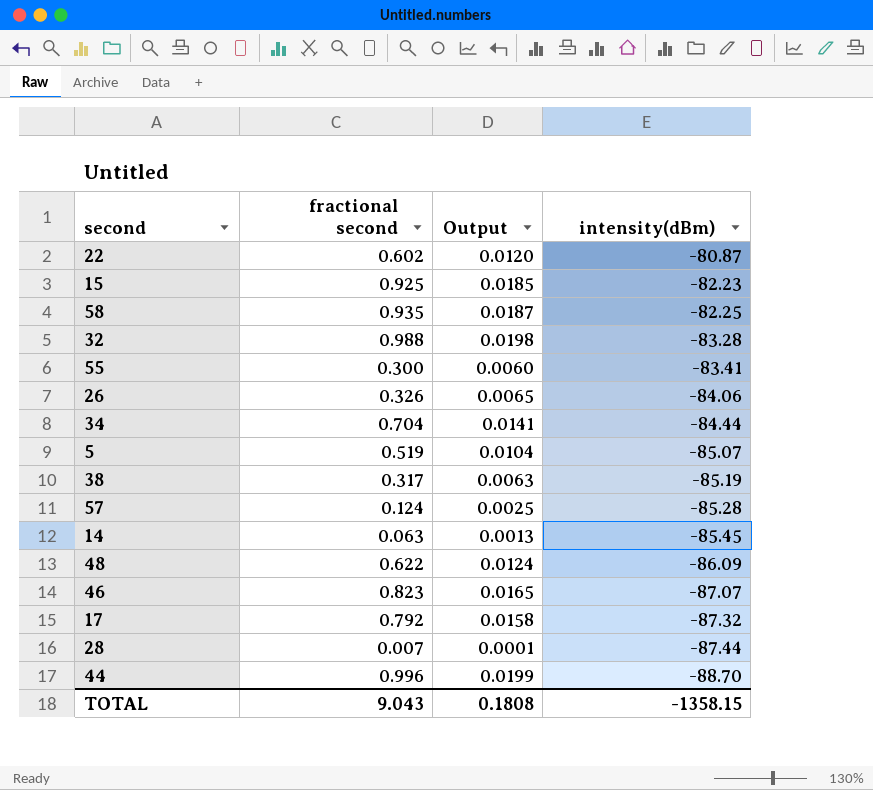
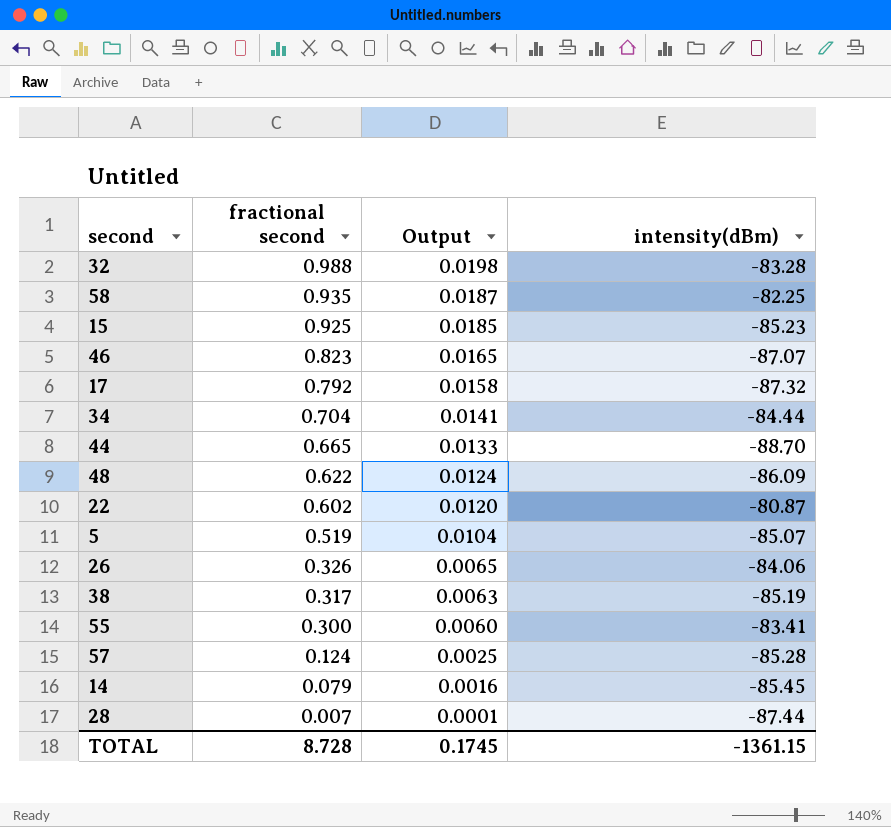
row order: intensity(dBm) descending -> fractional second descending
15 | intensity(dBm): -82.23 -> -85.23
44 | fractional second: 0.996 -> 0.665
44 | Output: 0.0199 -> 0.0133
14 | fractional second: 0.063 -> 0.079
14 | Output: 0.0013 -> 0.0016
TOTAL | fractional second: 9.043 -> 8.728
TOTAL | Output: 0.1808 -> 0.1745
TOTAL | intensity(dBm): -1358.15 -> -1361.15

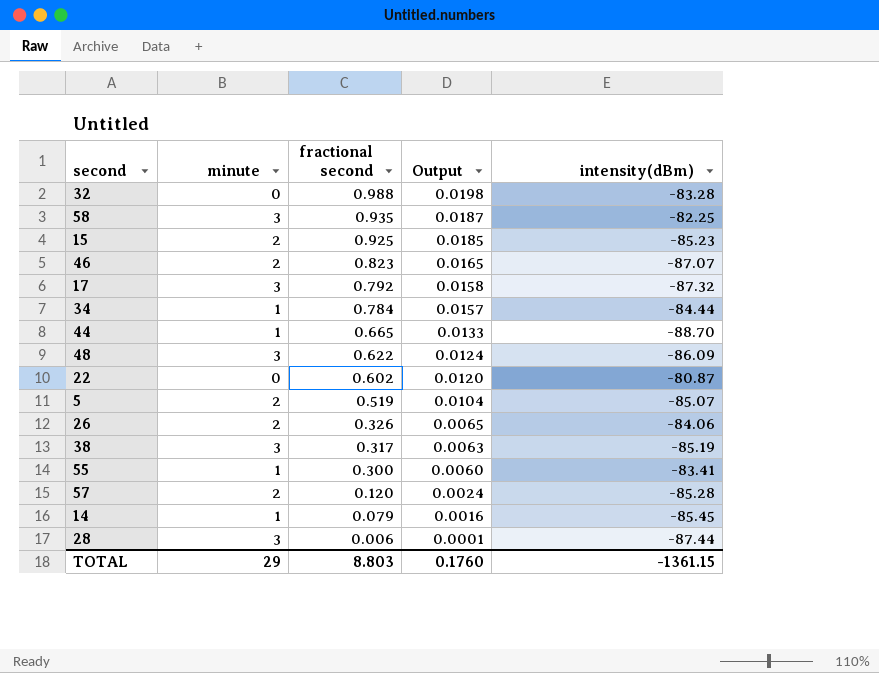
column minute | position: none -> 2
34 | fractional second: 0.704 -> 0.784
34 | Output: 0.0141 -> 0.0157
57 | fractional second: 0.124 -> 0.120
57 | Output: 0.0025 -> 0.0024
28 | fractional second: 0.007 -> 0.006
TOTAL | fractional second: 8.728 -> 8.803
TOTAL | Output: 0.1745 -> 0.1760

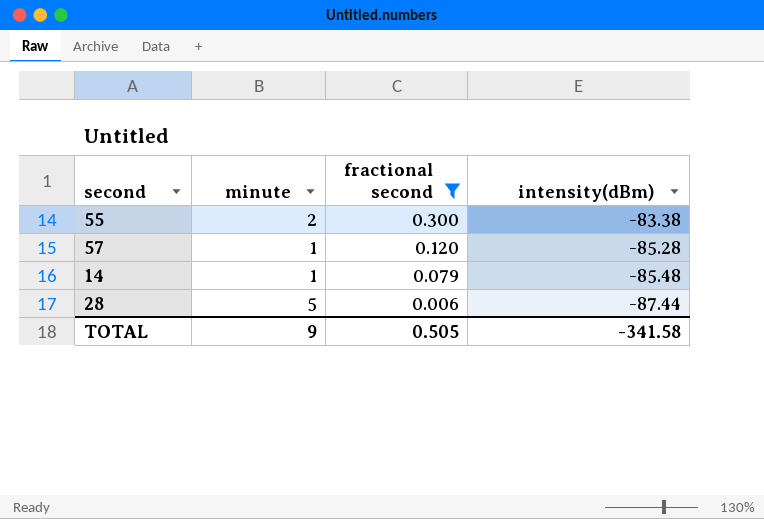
filter: none -> fractional second <= 0.300
column Output | formula: [fractional second] * 0.02 -> none
55 | minute: 1 -> 2
55 | intensity(dBm): -83.41 -> -83.38
57 | minute: 2 -> 1
14 | intensity(dBm): -85.45 -> -85.48
28 | minute: 3 -> 5
TOTAL | minute: 29 -> 9
TOTAL | fractional second: 8.803 -> 0.505
TOTAL | intensity(dBm): -1361.15 -> -341.58

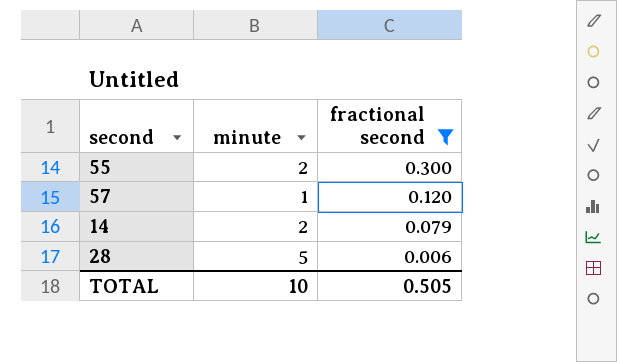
column intensity(dBm) | position: 4 -> none
14 | minute: 1 -> 2
TOTAL | minute: 9 -> 10

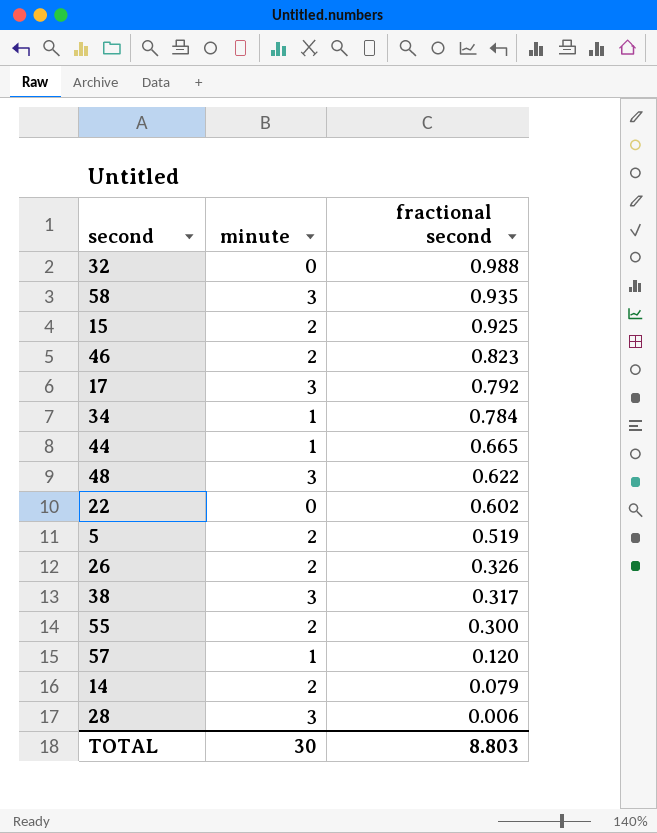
filter: fractional second <= 0.300 -> none
28 | minute: 5 -> 3
TOTAL | minute: 10 -> 30
TOTAL | fractional second: 0.505 -> 8.803

